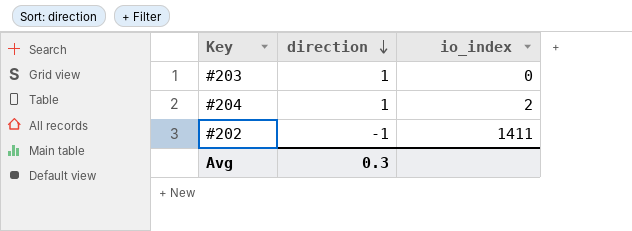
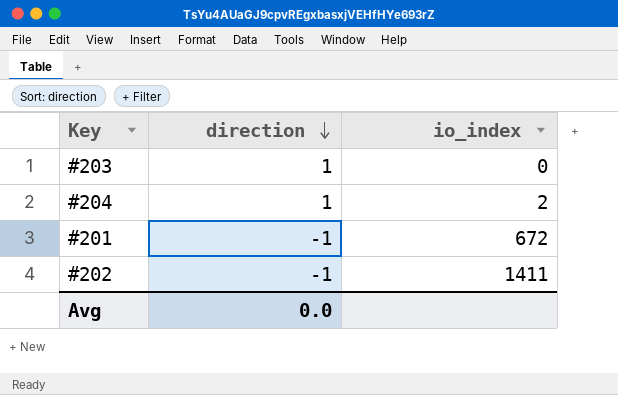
row #201: none -> -1 | 672
Avg | direction: 0.3 -> 0.0

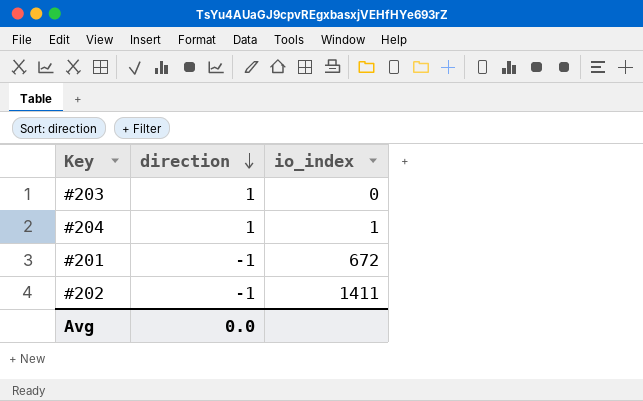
#204 | io_index: 2 -> 1

